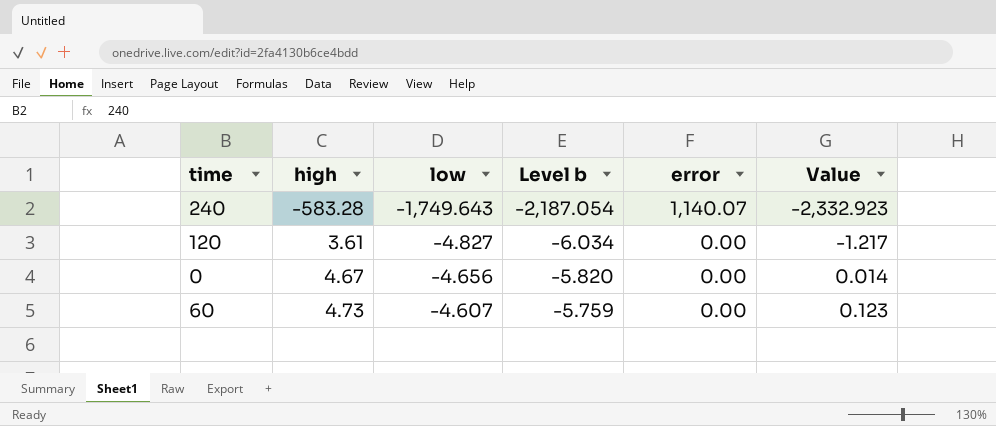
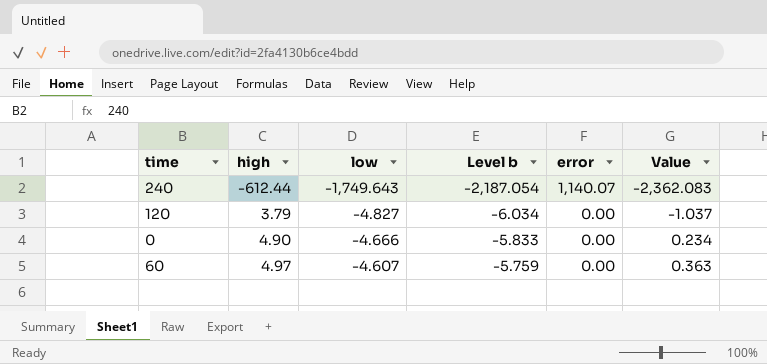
240 | high: -583.28 -> -612.44
240 | Value: -2,332.923 -> -2,362.083
120 | high: 3.61 -> 3.79
120 | Value: -1.217 -> -1.037
0 | high: 4.67 -> 4.90
0 | low: -4.656 -> -4.666
0 | Level b: -5.820 -> -5.833
0 | Value: 0.014 -> 0.234
60 | high: 4.73 -> 4.97
60 | Value: 0.123 -> 0.363

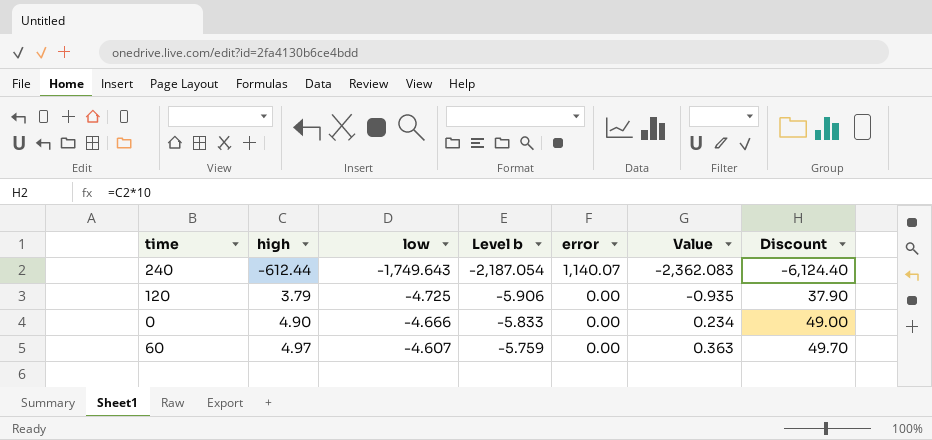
column Discount | formula: none -> [high] * 10
120 | low: -4.827 -> -4.725
120 | Level b: -6.034 -> -5.906
120 | Value: -1.037 -> -0.935

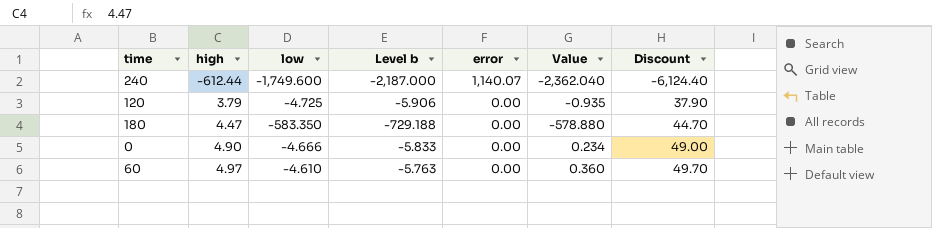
240 | low: -1,749.643 -> -1,749.600
240 | Level b: -2,187.054 -> -2,187.000
240 | Value: -2,362.083 -> -2,362.040
row 180: none -> 4.47 | -583.350 | -729.188 | 0.00 | -578.880 | 44.70
60 | low: -4.607 -> -4.610
60 | Level b: -5.759 -> -5.763
60 | Value: 0.363 -> 0.360

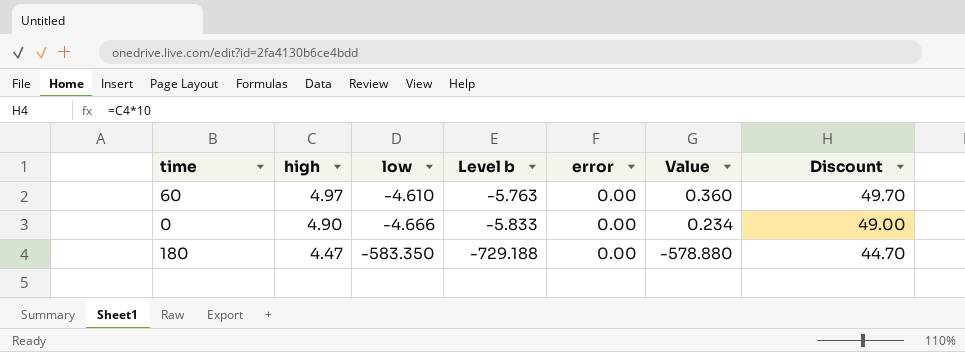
row order: high ascending -> high descending
row 240: -612.44 | -1,749.600 | -2,187.000 | 1,140.07 | -2,362.040 | -6,124.40 -> none
row 120: 3.79 | -4.725 | -5.906 | 0.00 | -0.935 | 37.90 -> none

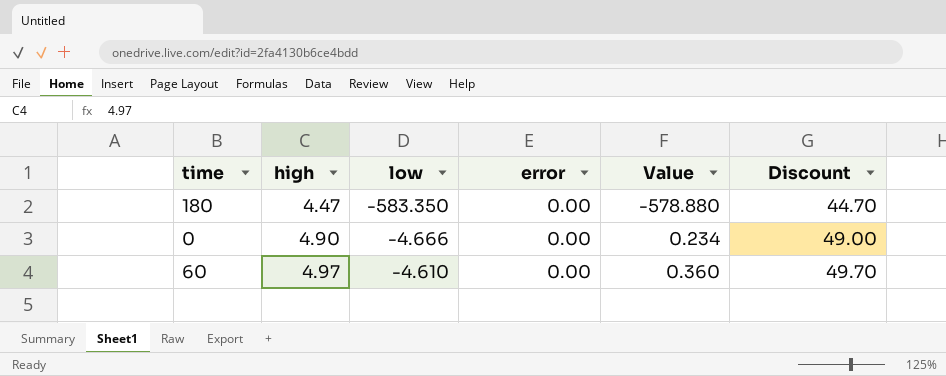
row order: high descending -> high ascending
column Level b | formula: [low] * 1.25 -> none

